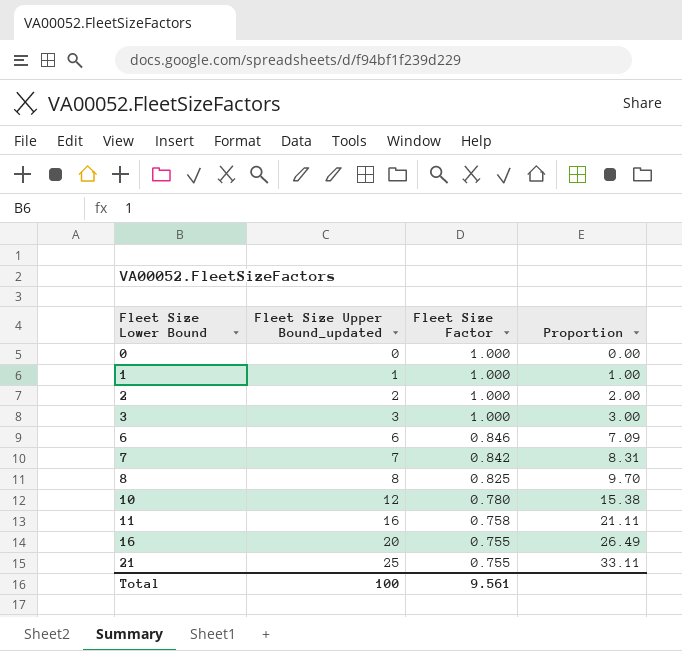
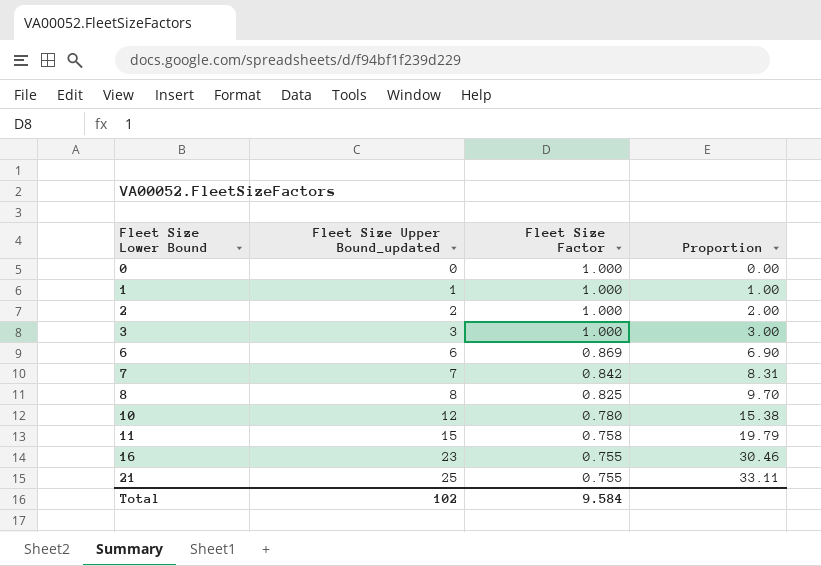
6 | Fleet Size Factor: 0.846 -> 0.869
6 | Proportion: 7.09 -> 6.90
11 | Fleet Size Upper Bound_updated: 16 -> 15
11 | Proportion: 21.11 -> 19.79
16 | Fleet Size Upper Bound_updated: 20 -> 23
16 | Proportion: 26.49 -> 30.46
Total | Fleet Size Upper Bound_updated: 100 -> 102
Total | Fleet Size Factor: 9.561 -> 9.584

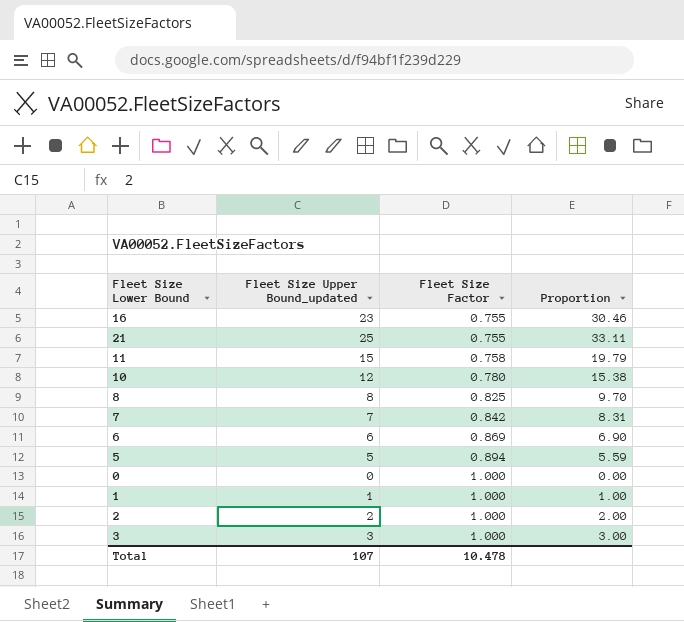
row order: Fleet Size Lower Bound ascending -> Fleet Size Factor ascending
row 5: none -> 5 | 0.894 | 5.59
Total | Fleet Size Upper Bound_updated: 102 -> 107
Total | Fleet Size Factor: 9.584 -> 10.478

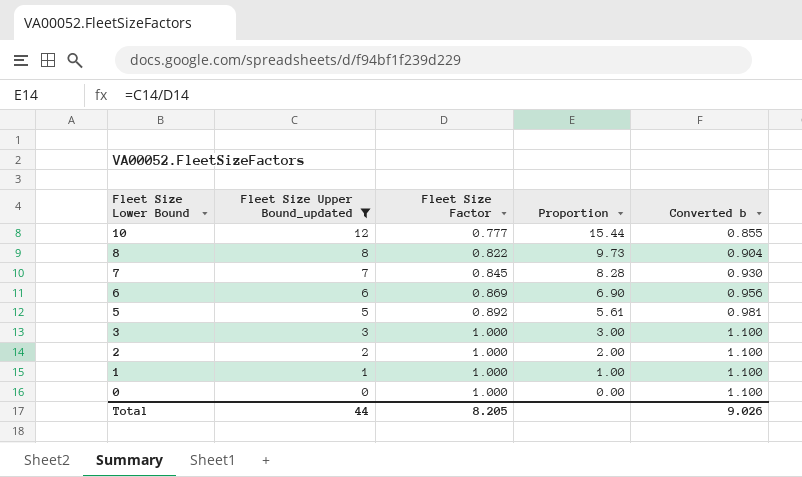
filter: none -> Fleet Size Upper Bound_updated <= 12
row order: Fleet Size Factor ascending -> Fleet Size Lower Bound descending
column Converted b | formula: none -> [Fleet Size Factor] * 1.1
10 | Fleet Size Factor: 0.780 -> 0.777
10 | Proportion: 15.38 -> 15.44
8 | Fleet Size Factor: 0.825 -> 0.822
8 | Proportion: 9.70 -> 9.73
7 | Fleet Size Factor: 0.842 -> 0.845
7 | Proportion: 8.31 -> 8.28
5 | Fleet Size Factor: 0.894 -> 0.892
5 | Proportion: 5.59 -> 5.61
Total | Fleet Size Upper Bound_updated: 107 -> 44
Total | Fleet Size Factor: 10.478 -> 8.205

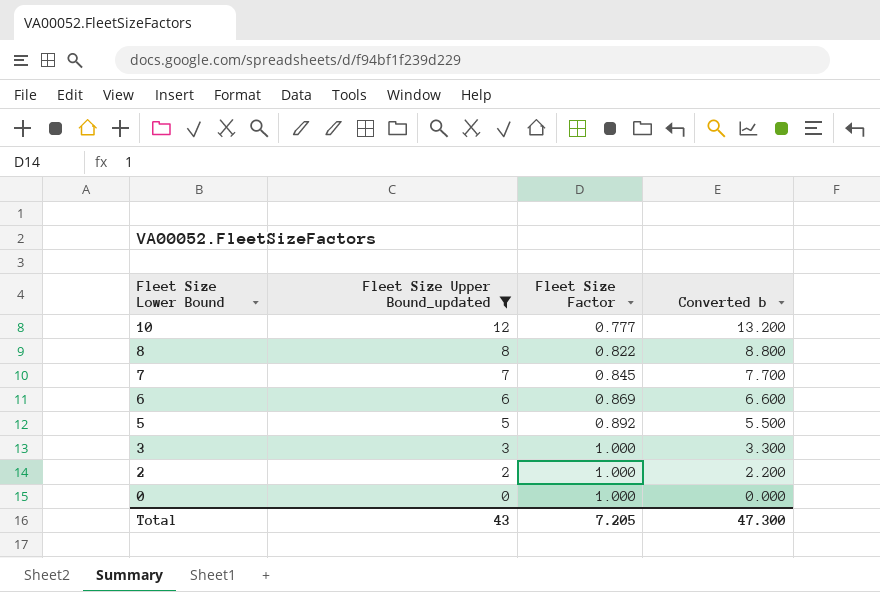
column Proportion | formula: [Fleet Size Upper Bound_updated] / [Fleet Size Factor] -> none
column Converted b | formula: [Fleet Size Factor] * 1.1 -> [Fleet Size Upper Bound_updated] * 1.1
row 1: 1 | 1.000 | 1.00 | 1.100 -> none
Total | Fleet Size Upper Bound_updated: 44 -> 43
Total | Fleet Size Factor: 8.205 -> 7.205
Total | Converted b: 9.026 -> 47.300

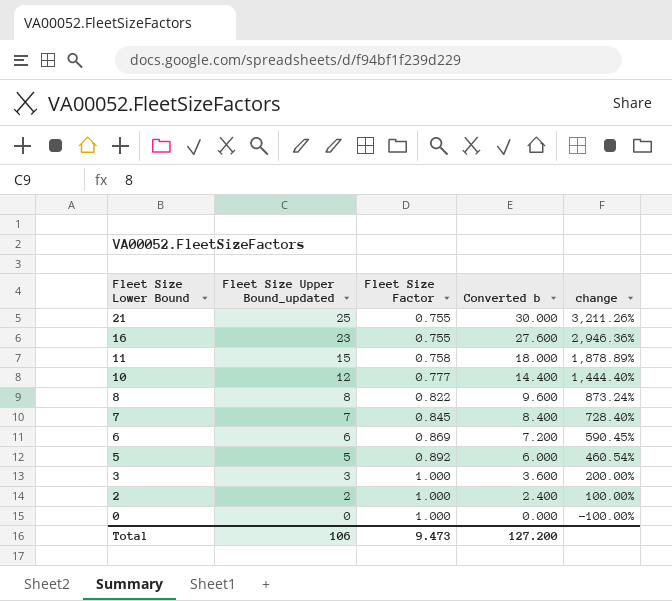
filter: Fleet Size Upper Bound_updated <= 12 -> none
column Converted b | formula: [Fleet Size Upper Bound_updated] * 1.1 -> [Fleet Size Upper Bound_updated] * 1.2
column change | formula: none -> ([Fleet Size Upper Bound_updated] - [Fleet Size Factor]) / [Fleet Size Factor]
Total | Fleet Size Upper Bound_updated: 43 -> 106
Total | Fleet Size Factor: 7.205 -> 9.473
Total | Converted b: 47.300 -> 127.200

